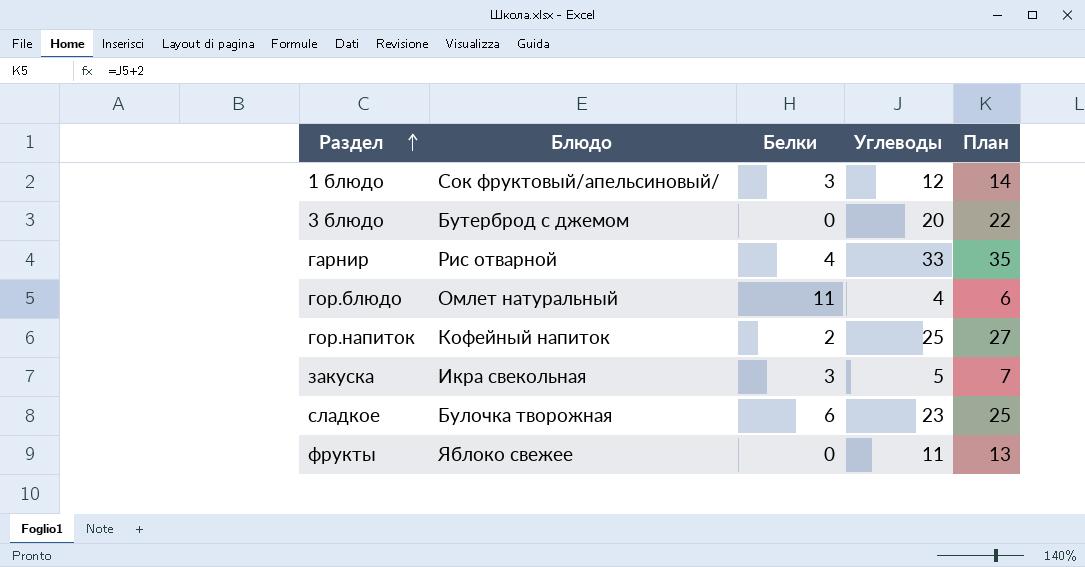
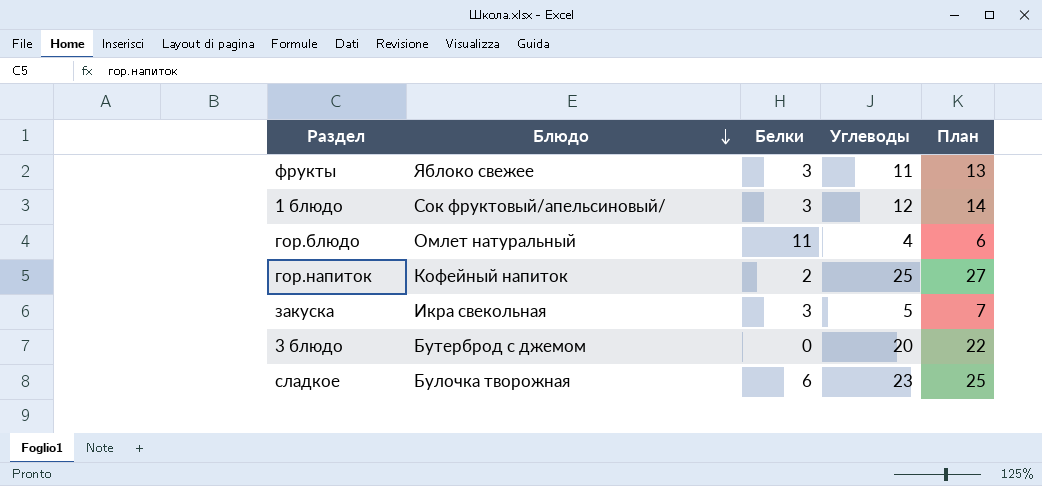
row order: Раздел ascending -> Блюдо descending
row гарнир: Рис отварной | 4 | 33 | 35 -> none
фрукты | Белки: 0 -> 3

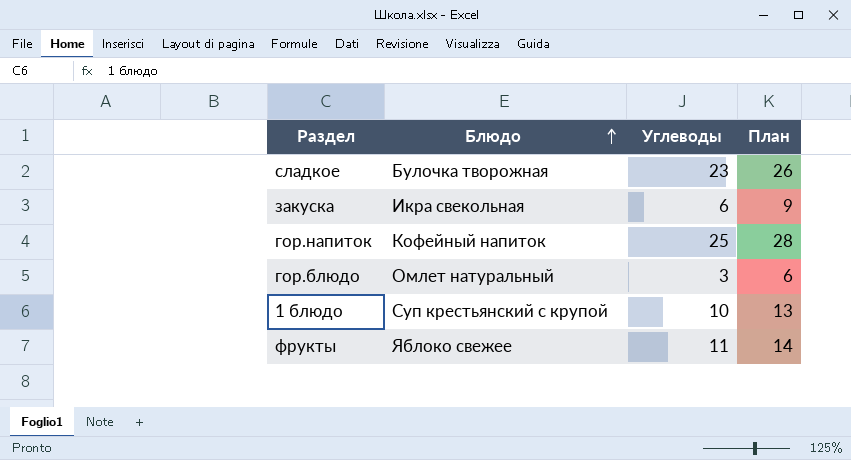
row order: Блюдо descending -> Блюдо ascending
column Белки | position: 3 -> none
column План | formula: [Углеводы] + 2 -> [Углеводы] + 3
row 3 блюдо: Бутерброд с джемом | 0 | 20 | 22 -> none
закуска | Углеводы: 5 -> 6
гор.блюдо | Углеводы: 4 -> 3
1 блюдо | Блюдо: Сок фруктовый/апельсиновый/ -> Суп крестьянский с крупой
1 блюдо | Углеводы: 12 -> 10

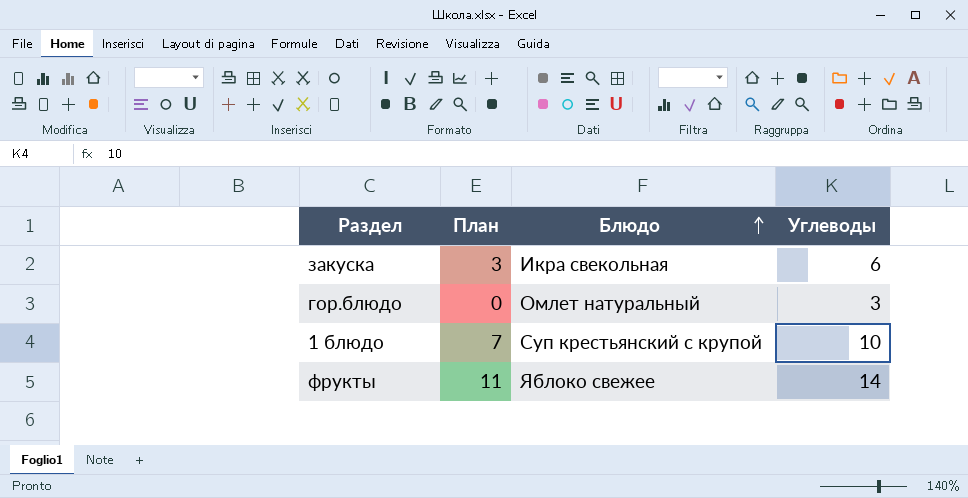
column План | formula: [Углеводы] + 3 -> [Углеводы] - 3
column План | position: 4 -> 2
row сладкое: Булочка творожная | 23 | 26 -> none
row гор.напиток: Кофейный напиток | 25 | 28 -> none
фрукты | Углеводы: 11 -> 14

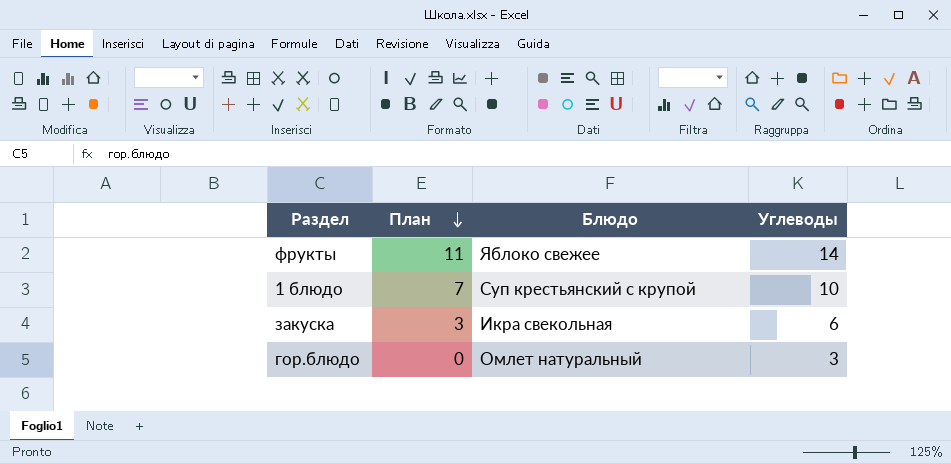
row order: Блюдо ascending -> План descending

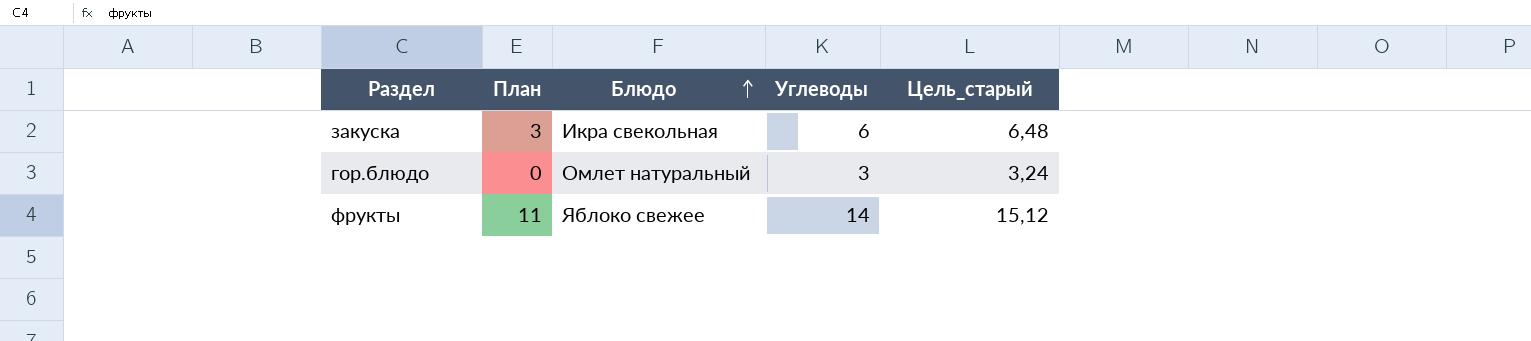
row order: План descending -> Блюдо ascending
column Цель_старый | formula: none -> [Углеводы] * 1,08
row 1 блюдо: 7 | Суп крестьянский с крупой | 10 -> none

